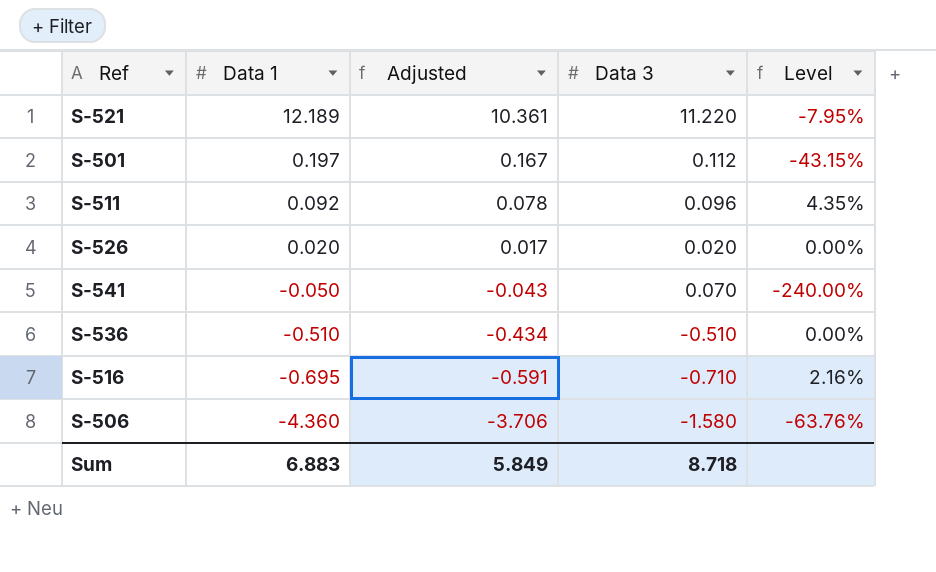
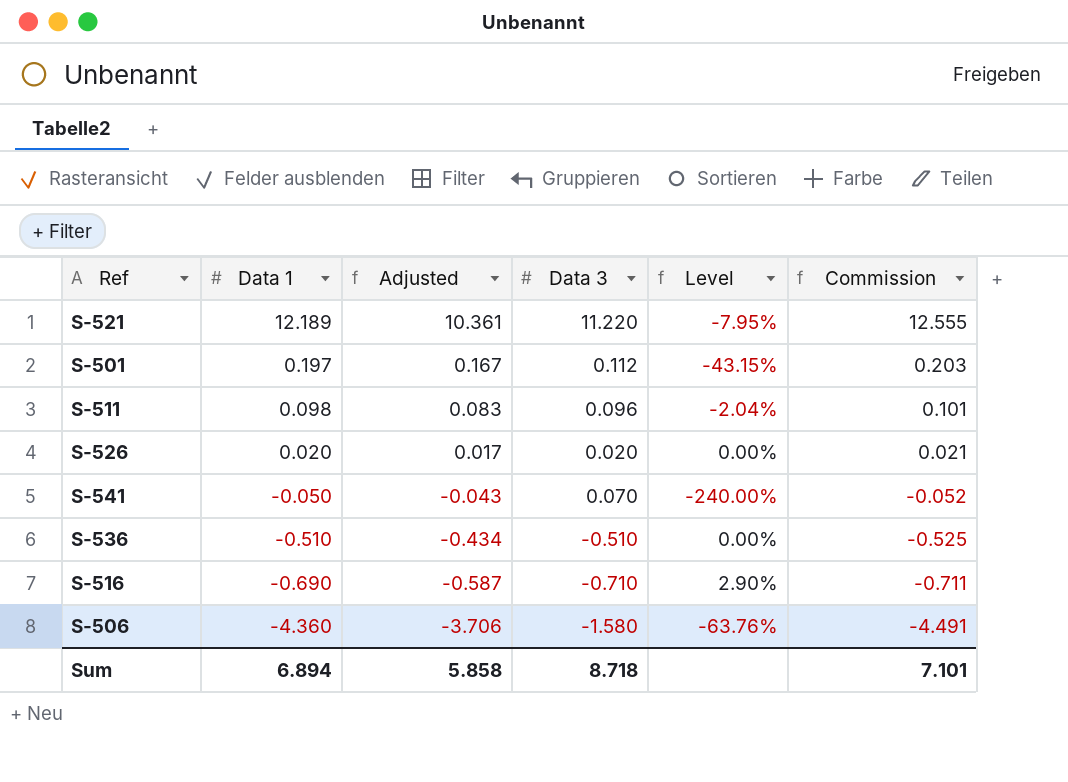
column Commission | formula: none -> [Data 1] * 1.03
S-511 | Data 1: 0.092 -> 0.098
S-511 | Adjusted: 0.078 -> 0.083
S-511 | Level: 4.35% -> -2.04%
S-516 | Data 1: -0.695 -> -0.690
S-516 | Adjusted: -0.591 -> -0.587
S-516 | Level: 2.16% -> 2.90%
Sum | Data 1: 6.883 -> 6.894
Sum | Adjusted: 5.849 -> 5.858

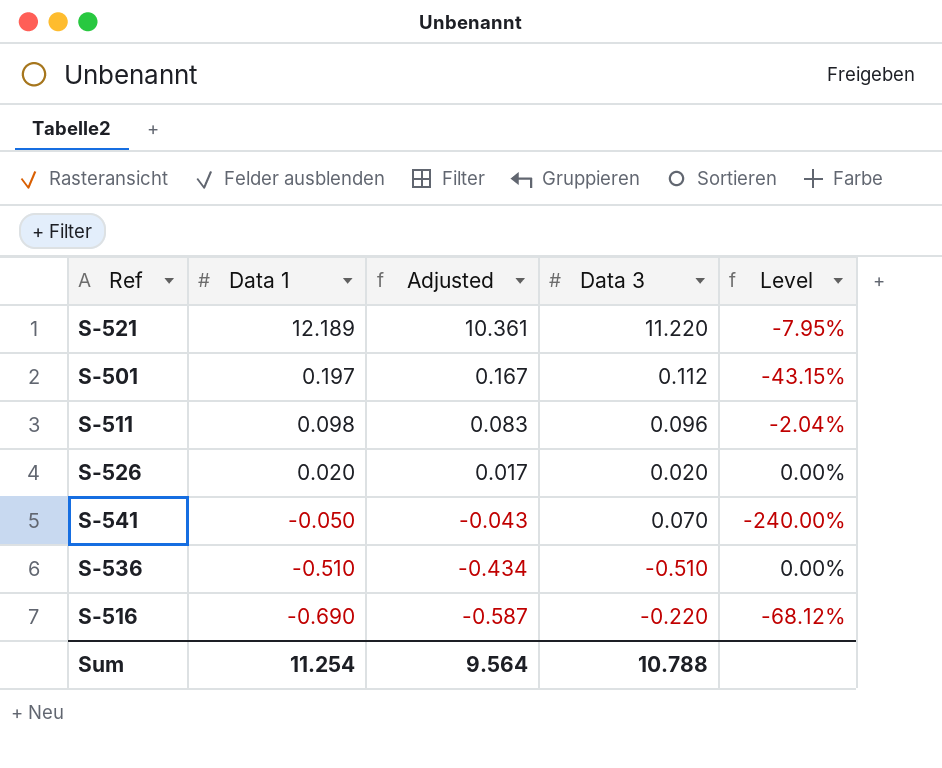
column Commission | formula: [Data 1] * 1.03 -> none
row S-506: -4.360 | -3.706 | -1.580 | -63.76% | -4.491 -> none
S-516 | Data 3: -0.710 -> -0.220
S-516 | Level: 2.90% -> -68.12%
Sum | Data 1: 6.894 -> 11.254
Sum | Adjusted: 5.858 -> 9.564
Sum | Data 3: 8.718 -> 10.788

